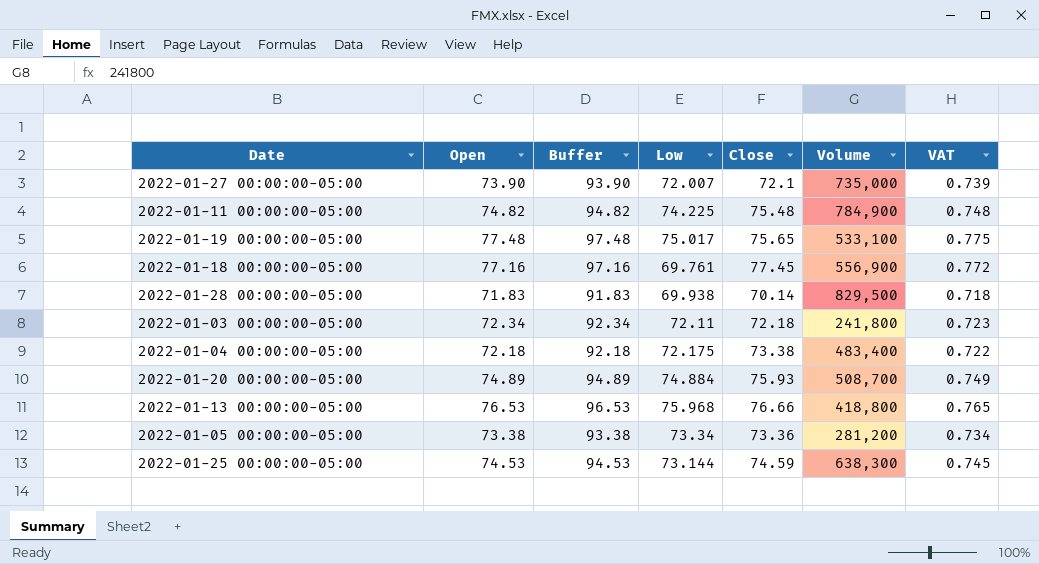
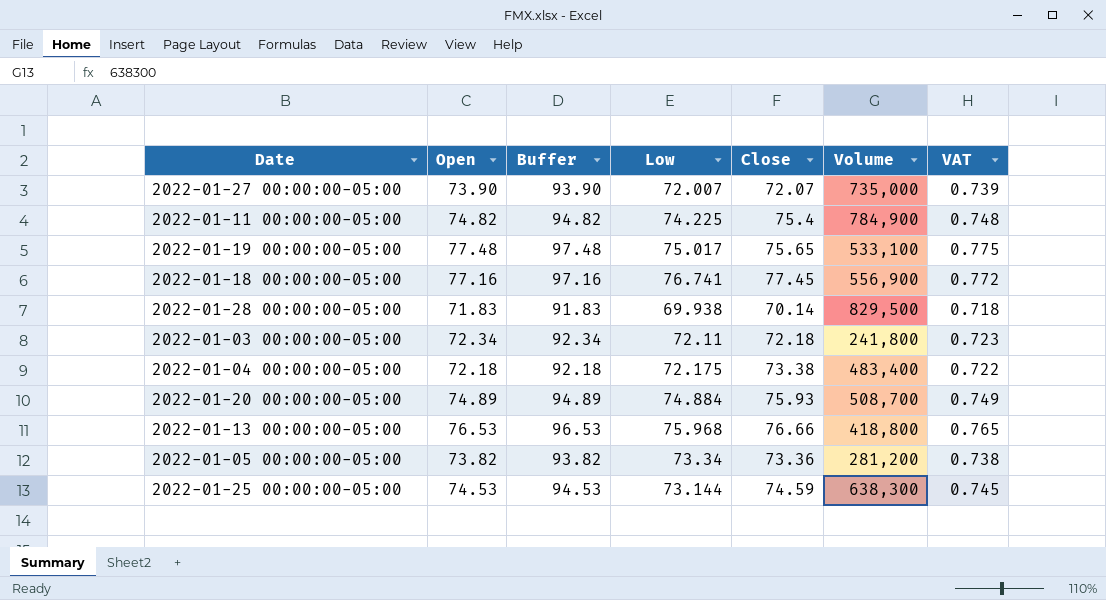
2022-01-27 00:00:00-05:00 | Close: 72.1 -> 72.07
2022-01-11 00:00:00-05:00 | Close: 75.48 -> 75.4
2022-01-18 00:00:00-05:00 | Low: 69.761 -> 76.741
2022-01-05 00:00:00-05:00 | Open: 73.38 -> 73.82
2022-01-05 00:00:00-05:00 | Buffer: 93.38 -> 93.82
2022-01-05 00:00:00-05:00 | VAT: 0.734 -> 0.738

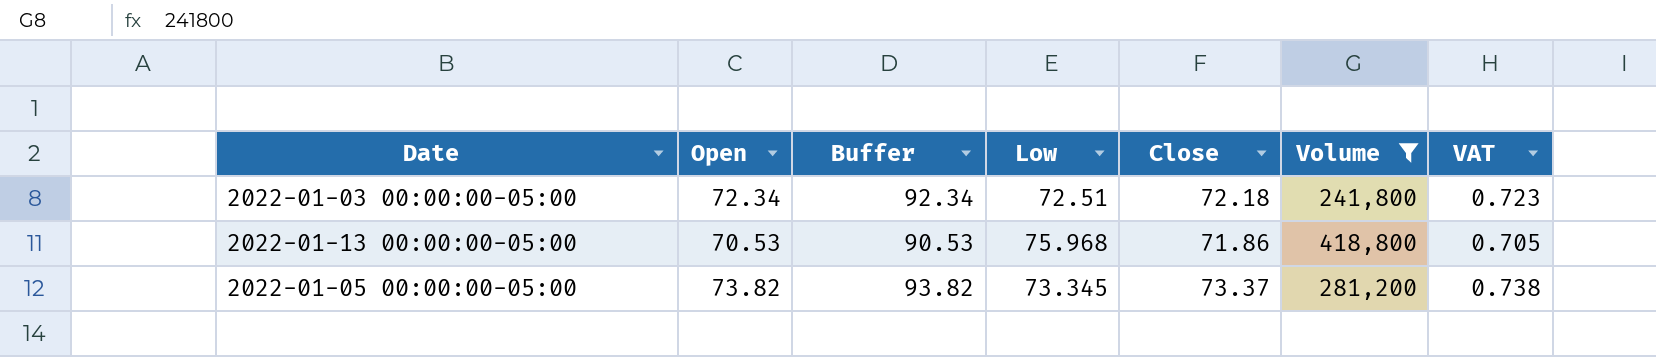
filter: none -> Volume <= 418,800
2022-01-03 00:00:00-05:00 | Low: 72.11 -> 72.51
2022-01-13 00:00:00-05:00 | Open: 76.53 -> 70.53
2022-01-13 00:00:00-05:00 | Buffer: 96.53 -> 90.53
2022-01-13 00:00:00-05:00 | Close: 76.66 -> 71.86
2022-01-13 00:00:00-05:00 | VAT: 0.765 -> 0.705
2022-01-05 00:00:00-05:00 | Low: 73.34 -> 73.345
2022-01-05 00:00:00-05:00 | Close: 73.36 -> 73.37

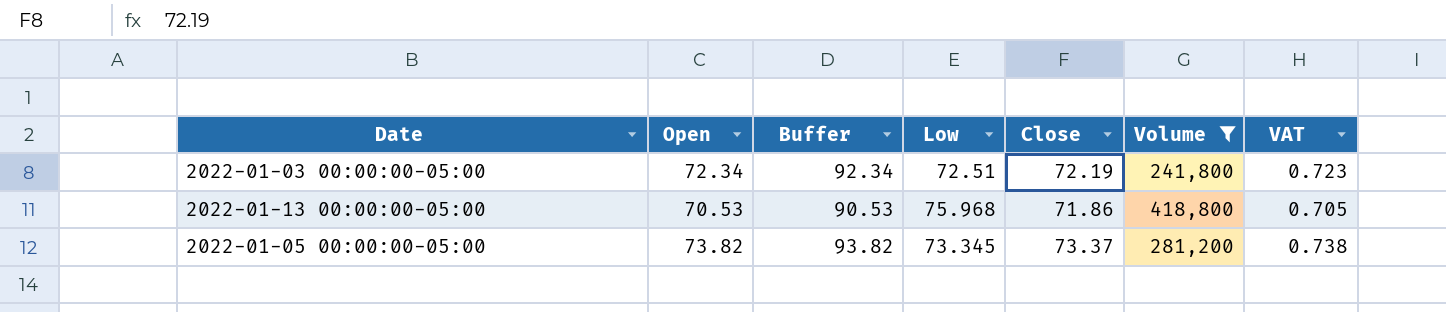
2022-01-03 00:00:00-05:00 | Close: 72.18 -> 72.19

